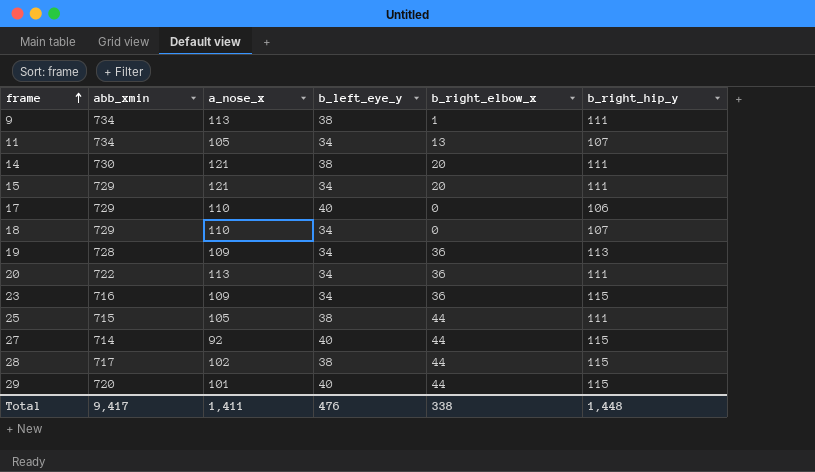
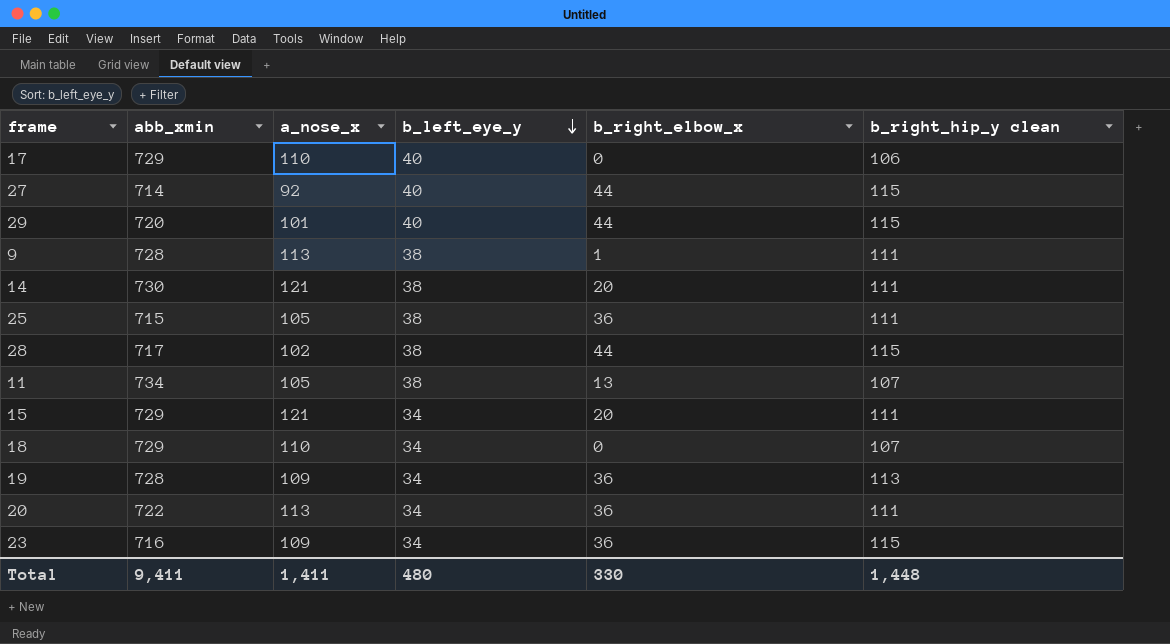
row order: frame ascending -> b_left_eye_y descending
column name: b_right_hip_y -> b_right_hip_y clean
9 | abb_xmin: 734 -> 728
25 | b_right_elbow_x: 44 -> 36
11 | b_left_eye_y: 34 -> 38
Total | abb_xmin: 9,417 -> 9,411
Total | b_left_eye_y: 476 -> 480
Total | b_right_elbow_x: 338 -> 330

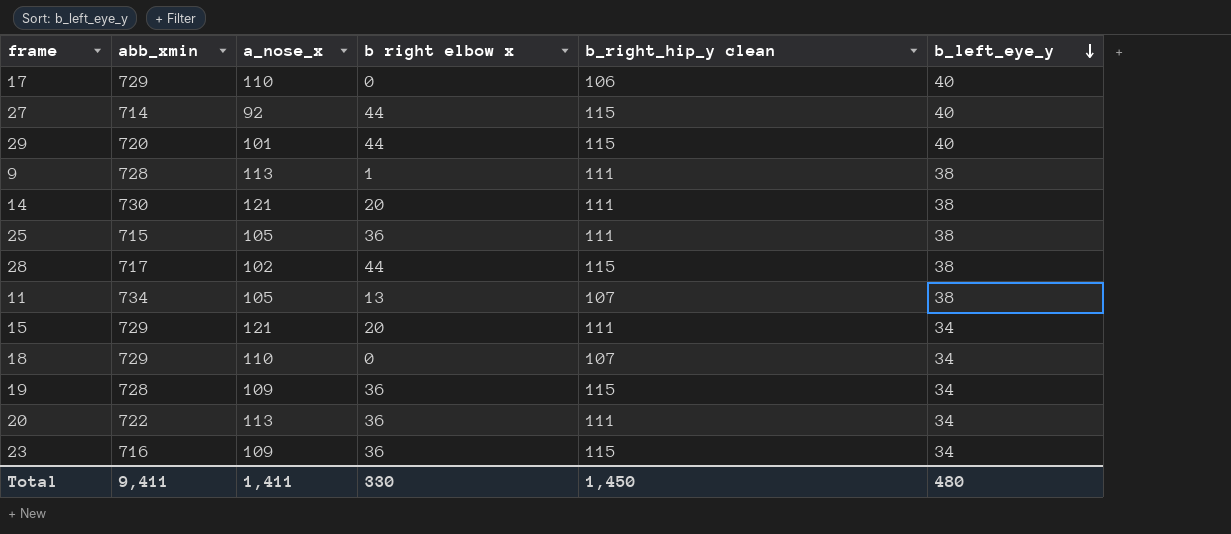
column name: b_right_elbow_x -> b right elbow x
column b_left_eye_y | position: 4 -> 6
19 | b_right_hip_y clean: 113 -> 115
Total | b_right_hip_y clean: 1,448 -> 1,450

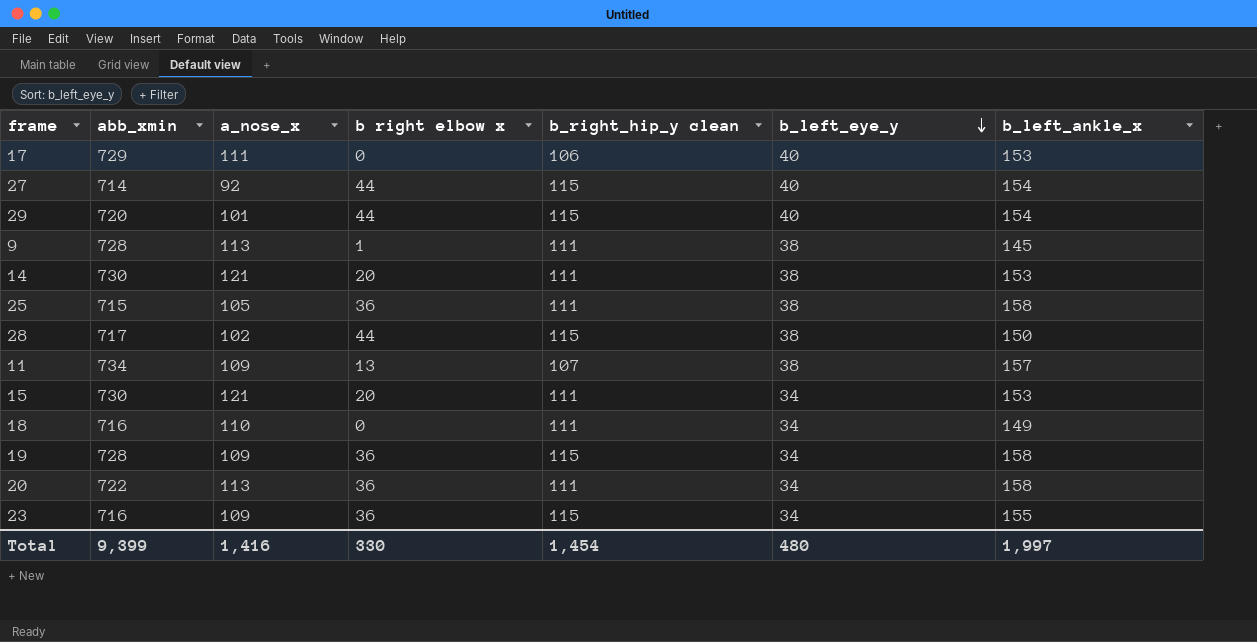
column b_left_ankle_x | position: none -> 7
17 | a_nose_x: 110 -> 111
11 | a_nose_x: 105 -> 109
15 | abb_xmin: 729 -> 730
18 | abb_xmin: 729 -> 716
18 | b_right_hip_y clean: 107 -> 111
Total | abb_xmin: 9,411 -> 9,399
Total | a_nose_x: 1,411 -> 1,416
Total | b_right_hip_y clean: 1,450 -> 1,454

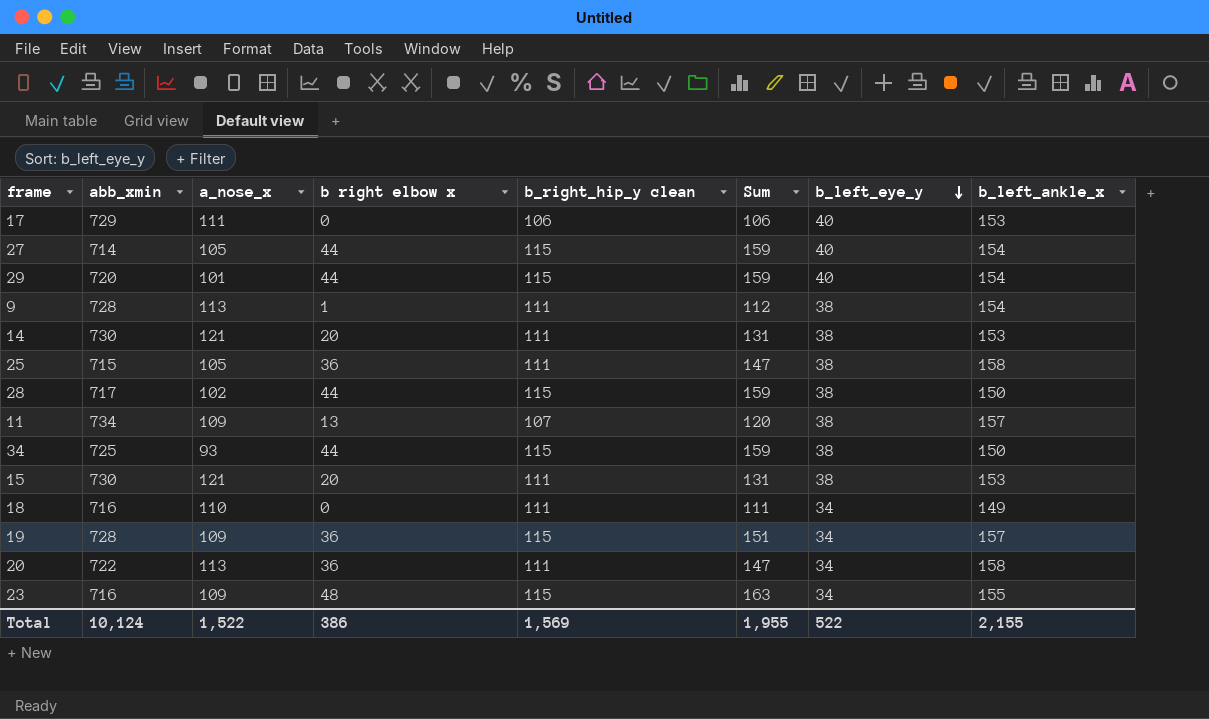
column Sum | formula: none -> [b right elbow x] + [b_right_hip_y clean]
27 | a_nose_x: 92 -> 105
9 | b_left_ankle_x: 145 -> 154
row 34: none -> 725 | 93 | 44 | 115 | 159 | 38 | 150
15 | b_left_eye_y: 34 -> 38
19 | b_left_ankle_x: 158 -> 157
23 | b right elbow x: 36 -> 48
Total | abb_xmin: 9,399 -> 10,124
Total | a_nose_x: 1,416 -> 1,522
Total | b right elbow x: 330 -> 386
Total | b_right_hip_y clean: 1,454 -> 1,569
Total | b_left_eye_y: 480 -> 522
Total | b_left_ankle_x: 1,997 -> 2,155

